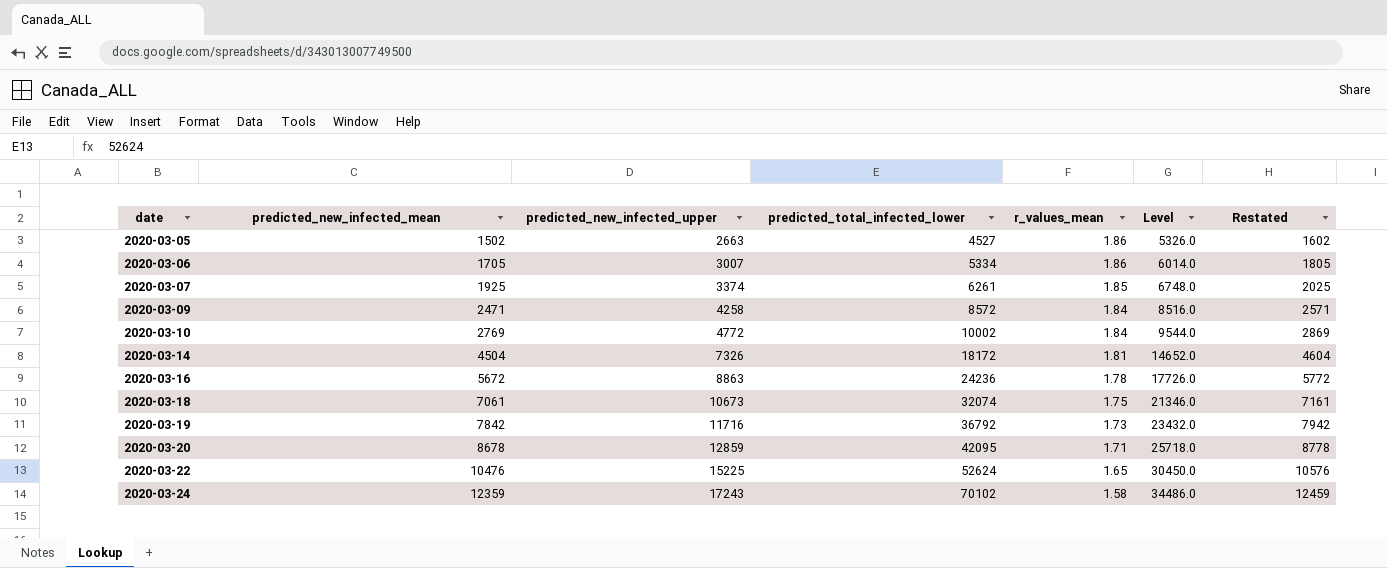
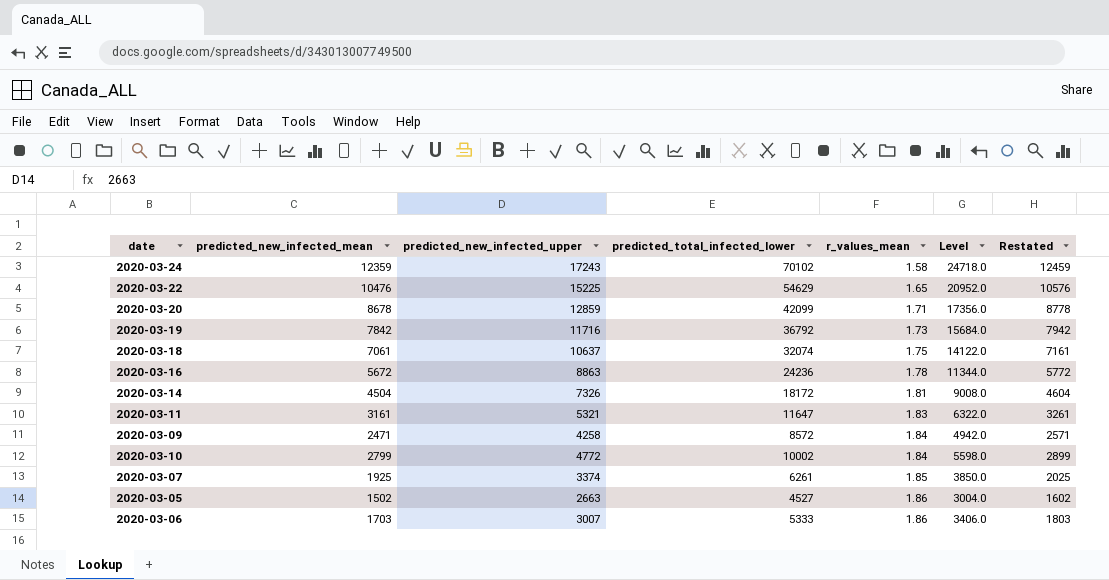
row order: date ascending -> r_values_mean ascending
column Level | formula: [predicted_new_infected_upper] * 2 -> [predicted_new_infected_mean] * 2
2020-03-22 | predicted_total_infected_lower: 52624 -> 54629
2020-03-20 | predicted_total_infected_lower: 42095 -> 42099
2020-03-18 | predicted_new_infected_upper: 10673 -> 10637
row 2020-03-11: none -> 3161 | 5321 | 11647 | 1.83 | 6322.0 | 3261
2020-03-10 | predicted_new_infected_mean: 2769 -> 2799
2020-03-10 | Restated: 2869 -> 2899
2020-03-06 | predicted_new_infected_mean: 1705 -> 1703
2020-03-06 | predicted_total_infected_lower: 5334 -> 5333
2020-03-06 | Restated: 1805 -> 1803

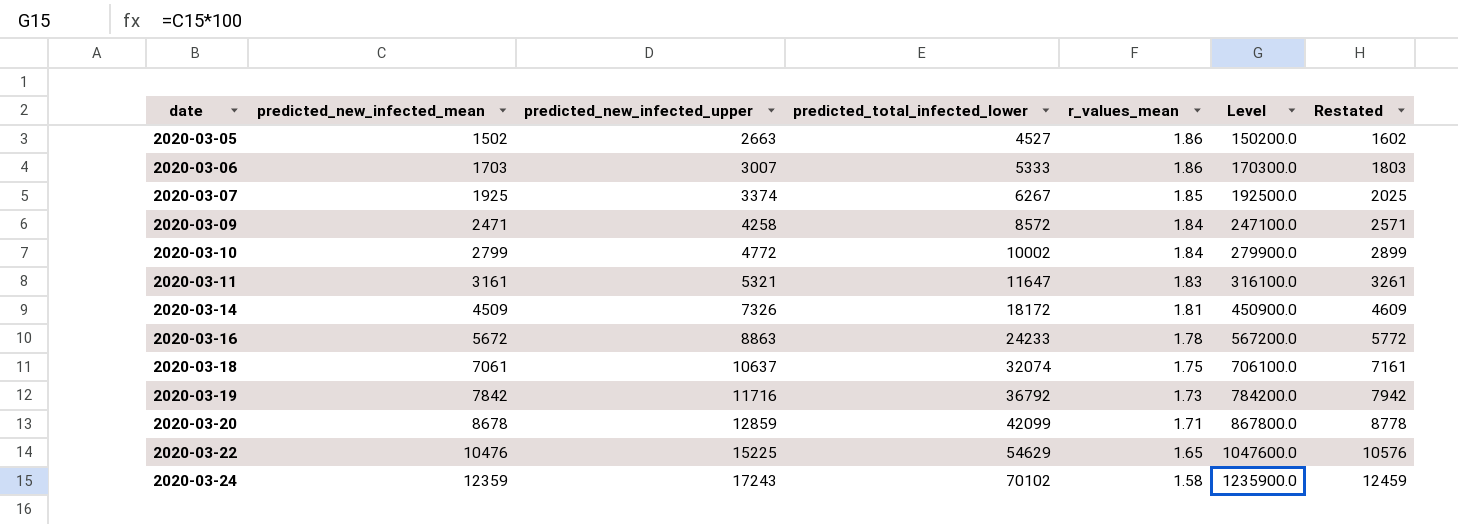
row order: r_values_mean ascending -> date ascending
column Level | formula: [predicted_new_infected_mean] * 2 -> [predicted_new_infected_mean] * 100
2020-03-07 | predicted_total_infected_lower: 6261 -> 6267
2020-03-14 | predicted_new_infected_mean: 4504 -> 4509
2020-03-14 | Restated: 4604 -> 4609
2020-03-16 | predicted_total_infected_lower: 24236 -> 24233

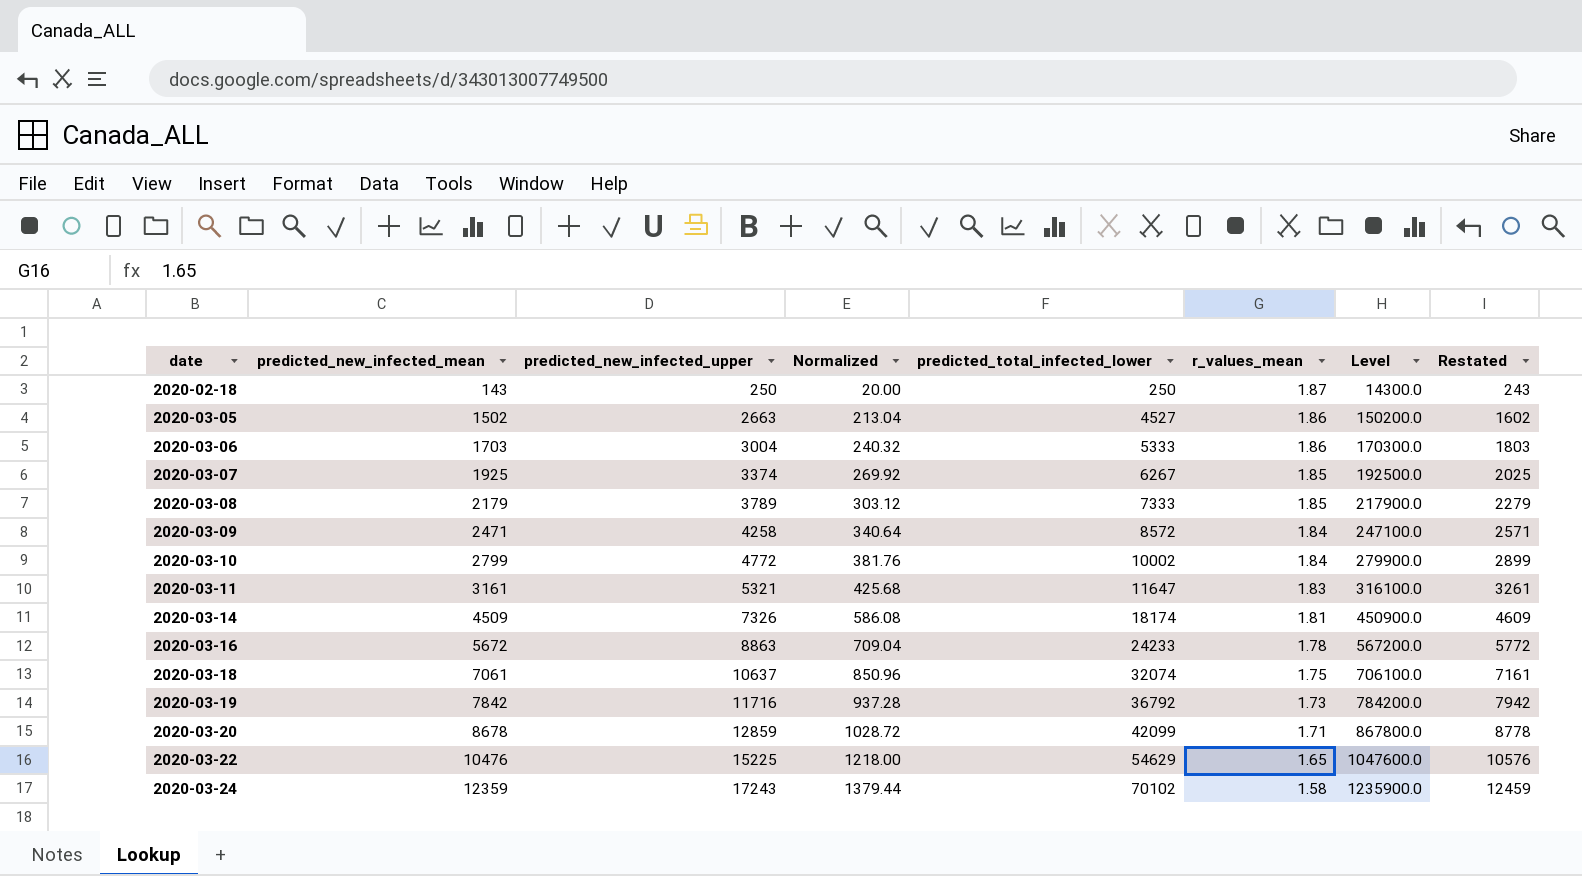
column Normalized | formula: none -> [predicted_new_infected_upper] * 0.08
row 2020-02-18: none -> 143 | 250 | 20.00 | 250 | 1.87 | 14300.0 | 243
2020-03-06 | predicted_new_infected_upper: 3007 -> 3004
row 2020-03-08: none -> 2179 | 3789 | 303.12 | 7333 | 1.85 | 217900.0 | 2279
2020-03-14 | predicted_total_infected_lower: 18172 -> 18174

